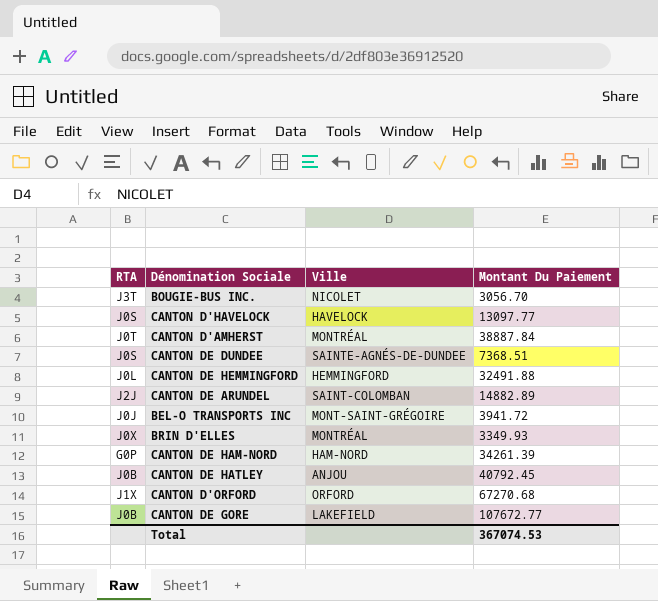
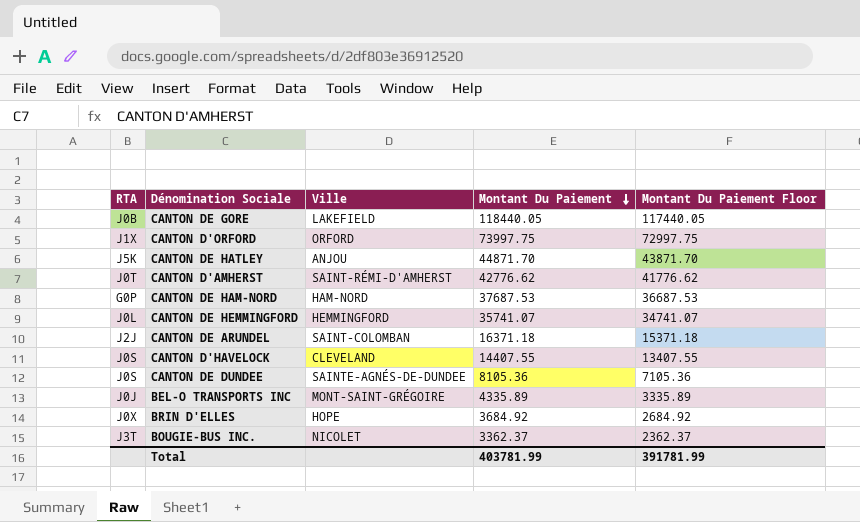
row order: none -> Montant Du Paiement descending
column Montant Du Paiement Floor | formula: none -> [Montant Du Paiement] - 1000
CANTON DE GORE | Montant Du Paiement: 107672.77 -> 118440.05
CANTON D'ORFORD | Montant Du Paiement: 67270.68 -> 73997.75
CANTON DE HATLEY | RTA: J0B -> J5K
CANTON DE HATLEY | Montant Du Paiement: 40792.45 -> 44871.70
CANTON D'AMHERST | Ville: MONTRÉAL -> SAINT-RÉMI-D'AMHERST
CANTON D'AMHERST | Montant Du Paiement: 38887.84 -> 42776.62
CANTON DE HAM-NORD | Montant Du Paiement: 34261.39 -> 37687.53
CANTON DE HEMMINGFORD | Montant Du Paiement: 32491.88 -> 35741.07
CANTON DE ARUNDEL | Montant Du Paiement: 14882.89 -> 16371.18
CANTON D'HAVELOCK | Ville: HAVELOCK -> CLEVELAND
CANTON D'HAVELOCK | Montant Du Paiement: 13097.77 -> 14407.55
CANTON DE DUNDEE | Montant Du Paiement: 7368.51 -> 8105.36
BEL-O TRANSPORTS INC | Montant Du Paiement: 3941.72 -> 4335.89
BRIN D'ELLES | Ville: MONTRÉAL -> HOPE
BRIN D'ELLES | Montant Du Paiement: 3349.93 -> 3684.92
BOUGIE-BUS INC. | Montant Du Paiement: 3056.70 -> 3362.37
Total | Montant Du Paiement: 367074.53 -> 403781.99

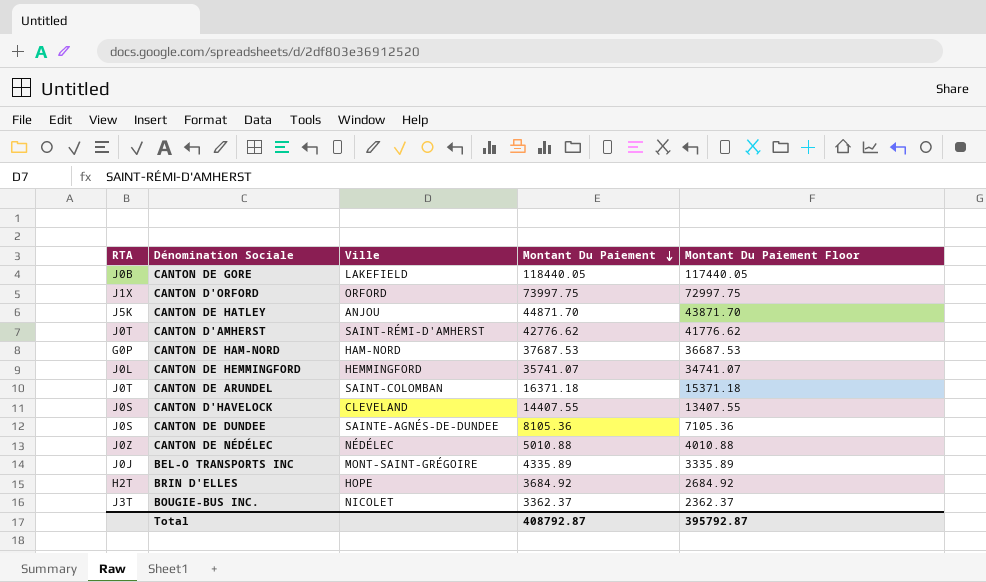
CANTON DE ARUNDEL | RTA: J2J -> J0T
row CANTON DE NÉDÉLEC: none -> J0Z | NÉDÉLEC | 5010.88 | 4010.88
BRIN D'ELLES | RTA: J0X -> H2T
Total | Montant Du Paiement: 403781.99 -> 408792.87
Total | Montant Du Paiement Floor: 391781.99 -> 395792.87

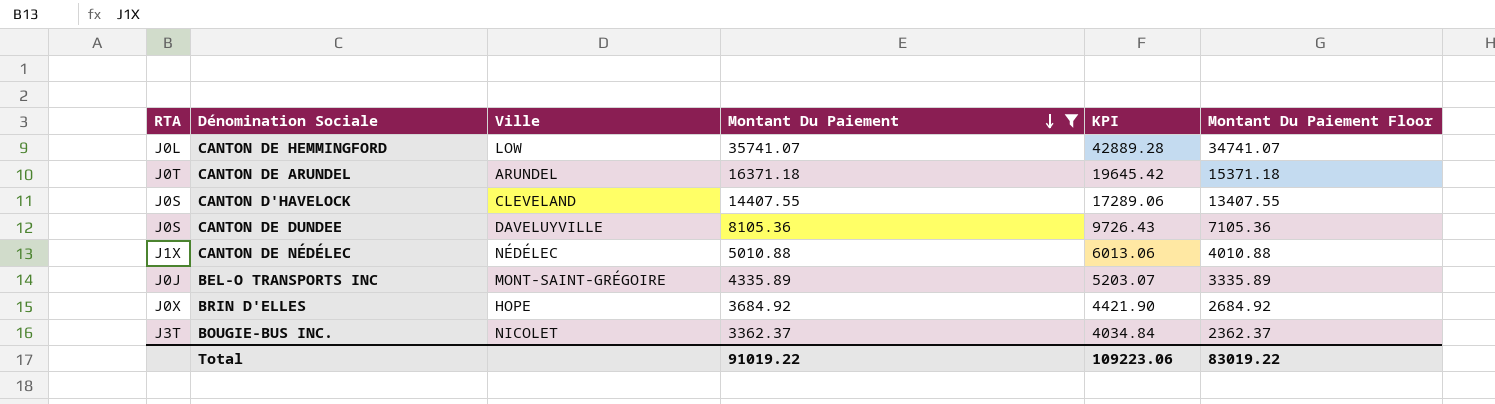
filter: none -> Montant Du Paiement <= 35741.07
column KPI | formula: none -> [Montant Du Paiement] * 1.2
CANTON DE HEMMINGFORD | Ville: HEMMINGFORD -> LOW
CANTON DE ARUNDEL | Ville: SAINT-COLOMBAN -> ARUNDEL
CANTON DE DUNDEE | Ville: SAINTE-AGNÉS-DE-DUNDEE -> DAVELUYVILLE
CANTON DE NÉDÉLEC | RTA: J0Z -> J1X
BRIN D'ELLES | RTA: H2T -> J0X
Total | Montant Du Paiement: 408792.87 -> 91019.22
Total | Montant Du Paiement Floor: 395792.87 -> 83019.22

